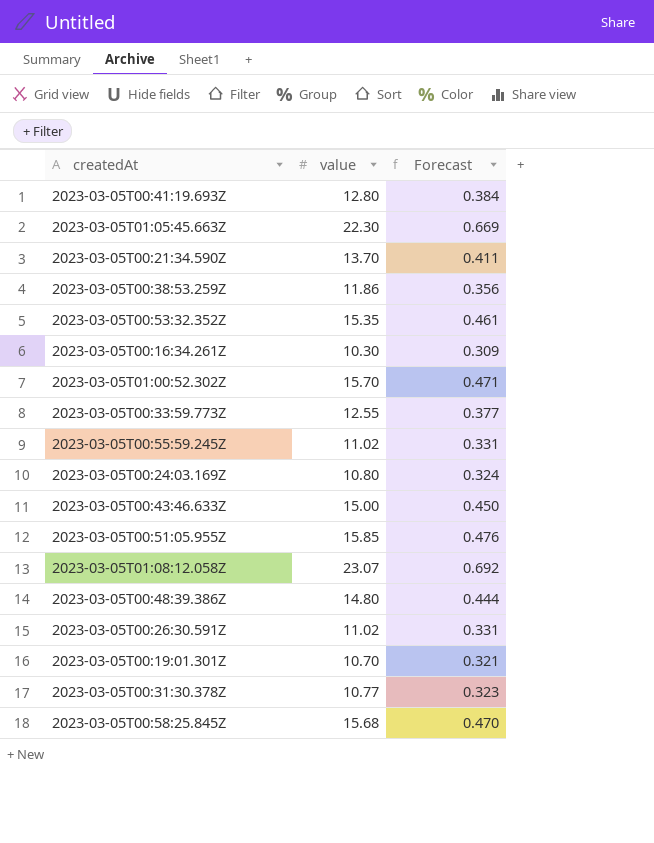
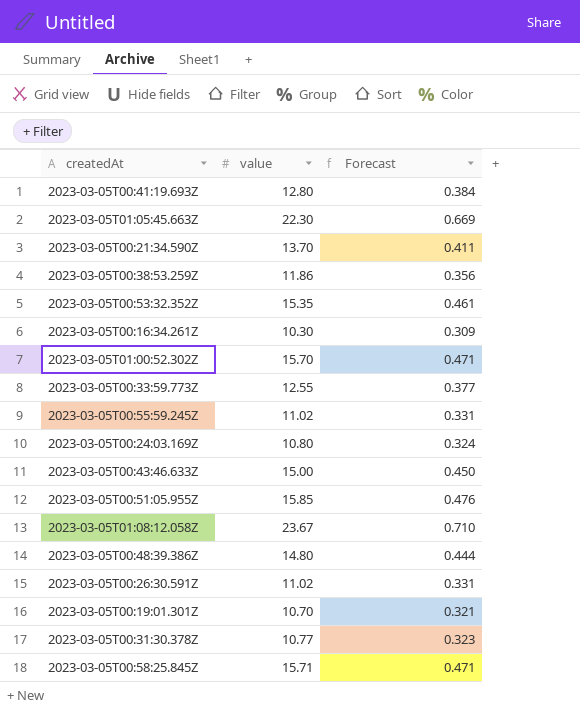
2023-03-05T01:08:12.058Z | value: 23.07 -> 23.67
2023-03-05T01:08:12.058Z | Forecast: 0.692 -> 0.710
2023-03-05T00:58:25.845Z | value: 15.68 -> 15.71
2023-03-05T00:58:25.845Z | Forecast: 0.470 -> 0.471

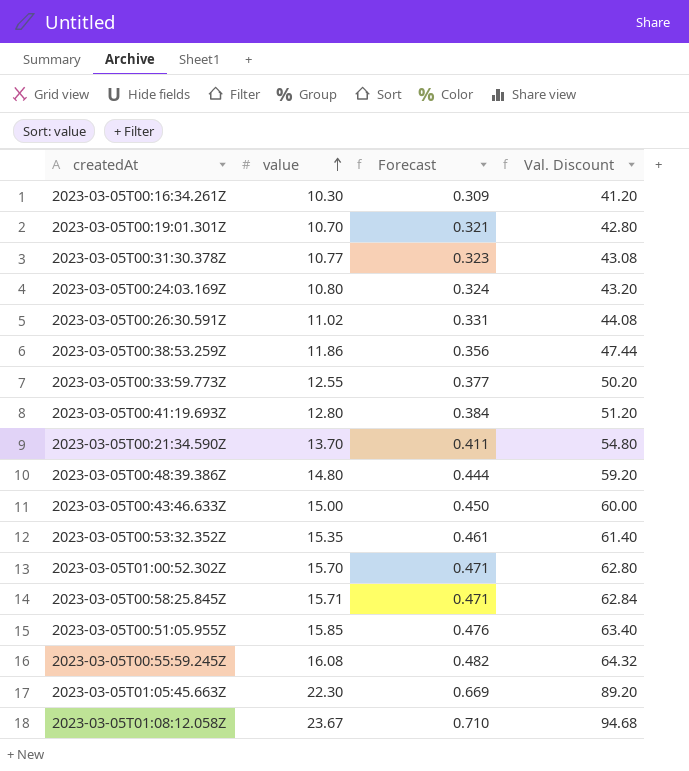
row order: none -> value ascending
column Val. Discount | formula: none -> [value] * 4
2023-03-05T00:55:59.245Z | value: 11.02 -> 16.08
2023-03-05T00:55:59.245Z | Forecast: 0.331 -> 0.482

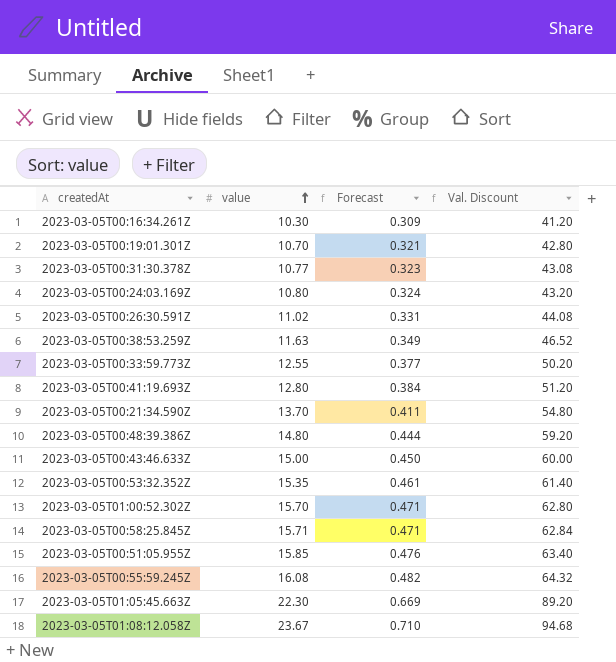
2023-03-05T00:38:53.259Z | value: 11.86 -> 11.63
2023-03-05T00:38:53.259Z | Forecast: 0.356 -> 0.349
2023-03-05T00:38:53.259Z | Val. Discount: 47.44 -> 46.52

